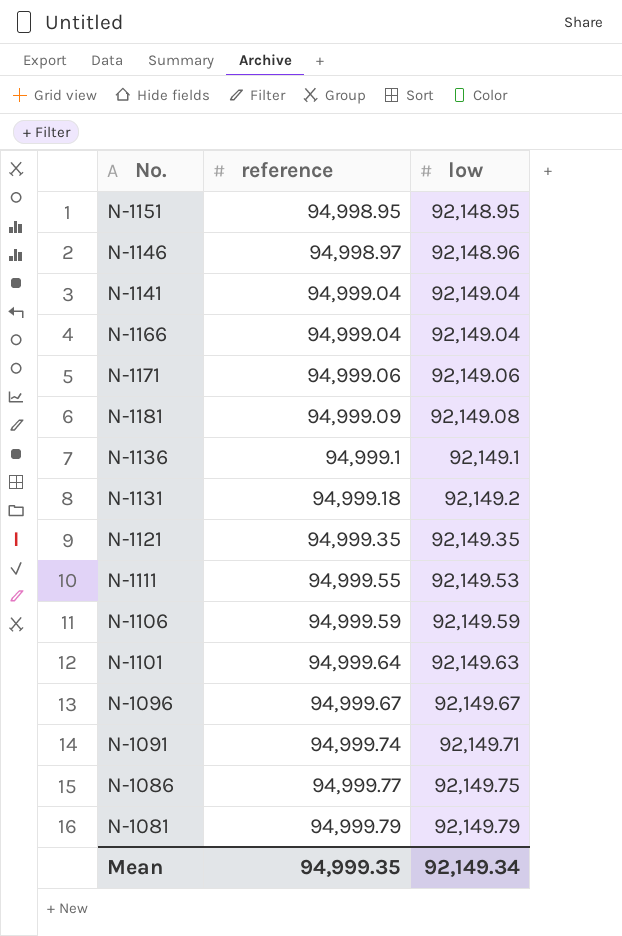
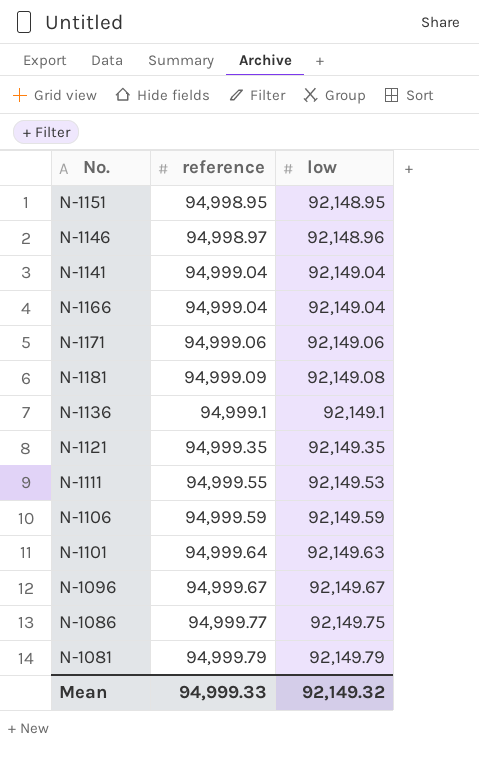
row N-1131: 94,999.18 | 92,149.2 -> none
row N-1091: 94,999.74 | 92,149.71 -> none
Mean | reference: 94,999.35 -> 94,999.33
Mean | low: 92,149.34 -> 92,149.32

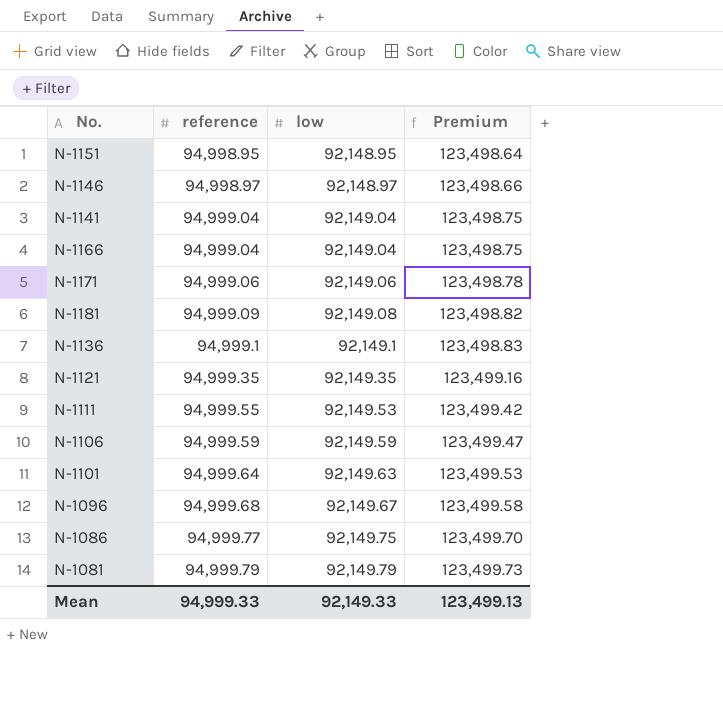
column Premium | formula: none -> [reference] * 1.3
N-1146 | low: 92,148.96 -> 92,148.97
N-1096 | reference: 94,999.67 -> 94,999.68
Mean | low: 92,149.32 -> 92,149.33

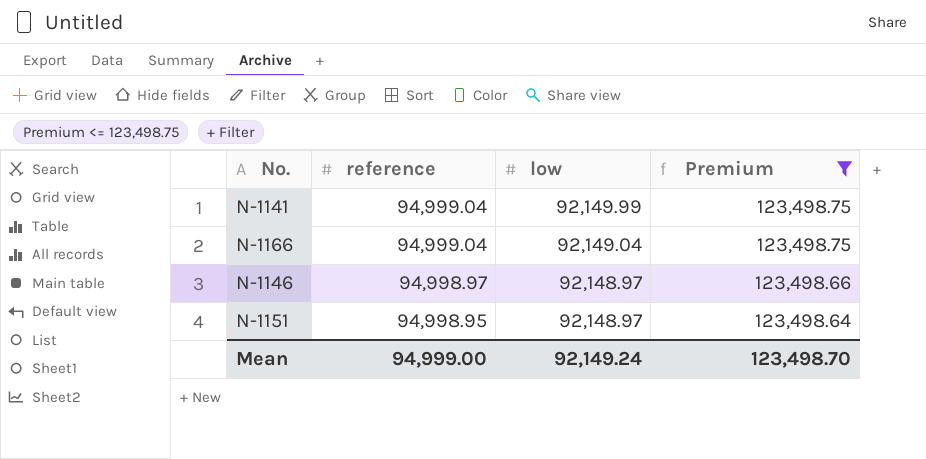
filter: none -> Premium <= 123,498.75
row order: reference ascending -> reference descending
N-1141 | low: 92,149.04 -> 92,149.99
N-1151 | low: 92,148.95 -> 92,148.97
Mean | reference: 94,999.33 -> 94,999.00
Mean | low: 92,149.33 -> 92,149.24
Mean | Premium: 123,499.13 -> 123,498.70

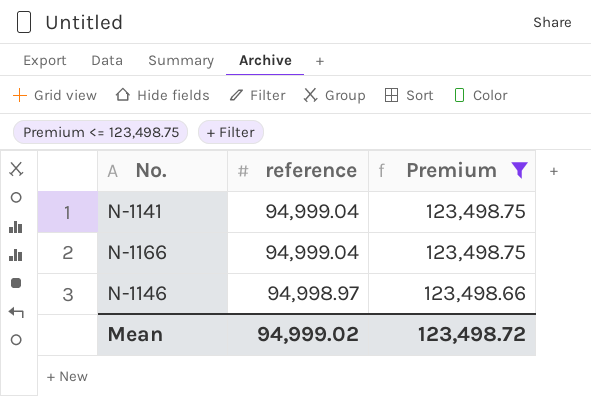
column low | position: 3 -> none
row N-1151: 94,998.95 | 92,148.97 | 123,498.64 -> none
Mean | reference: 94,999.00 -> 94,999.02
Mean | Premium: 123,498.70 -> 123,498.72

